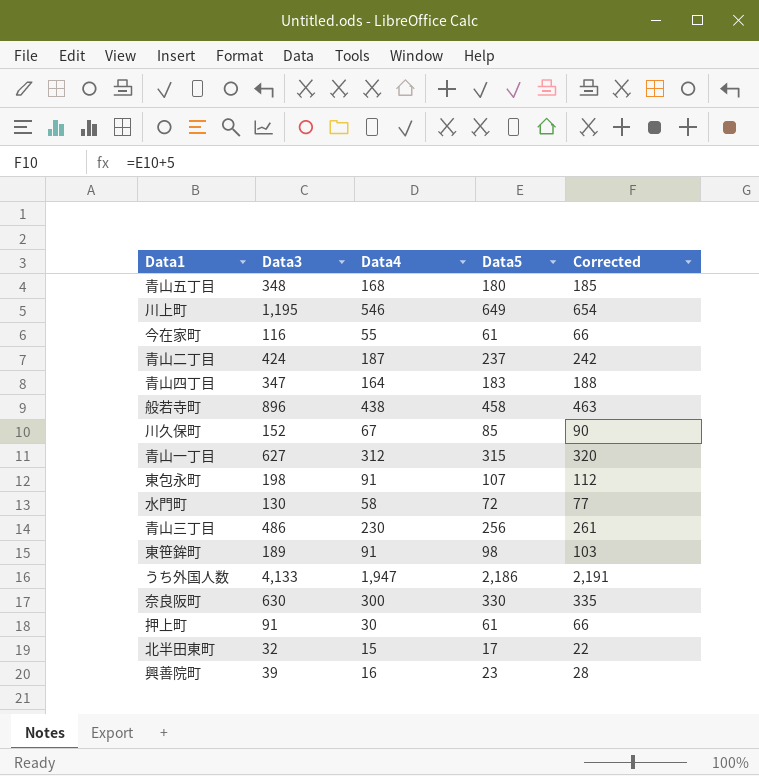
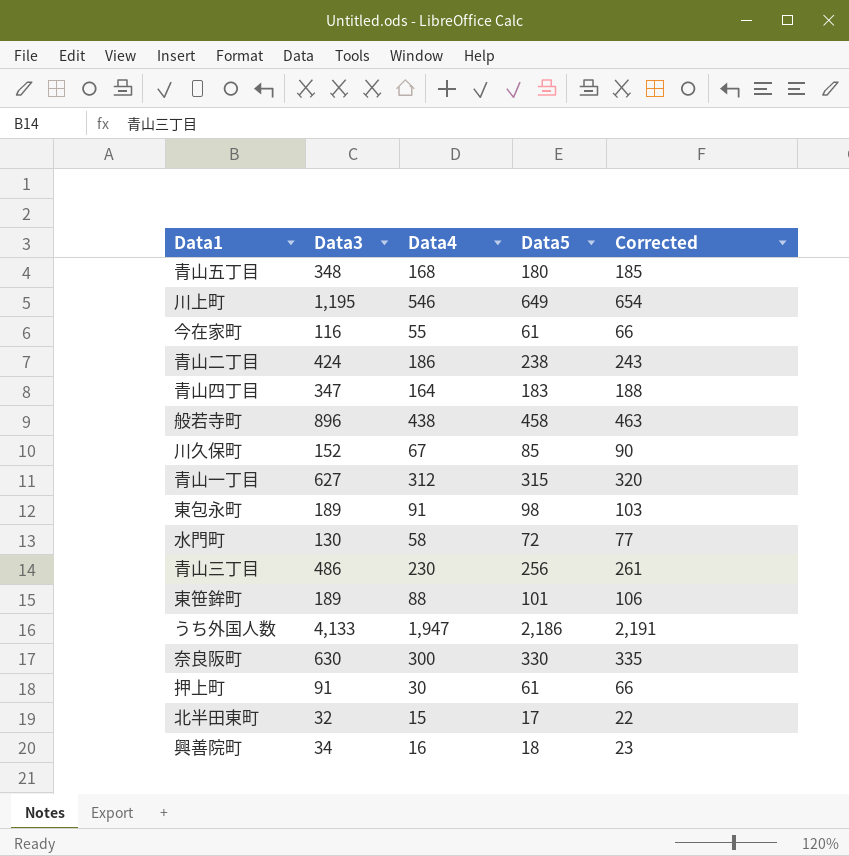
青山二丁目 | Data4: 187 -> 186
青山二丁目 | Data5: 237 -> 238
青山二丁目 | Corrected: 242 -> 243
東包永町 | Data3: 198 -> 189
東包永町 | Data5: 107 -> 98
東包永町 | Corrected: 112 -> 103
東笹鉾町 | Data4: 91 -> 88
東笹鉾町 | Data5: 98 -> 101
東笹鉾町 | Corrected: 103 -> 106
興善院町 | Data3: 39 -> 34
興善院町 | Data5: 23 -> 18
興善院町 | Corrected: 28 -> 23

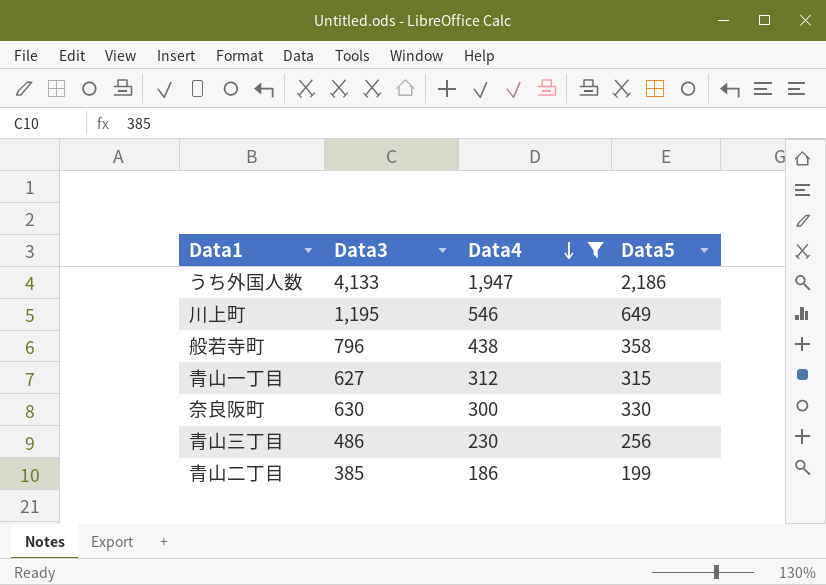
filter: none -> Data4 >= 186
row order: none -> Data4 descending
column Corrected | formula: [Data5] + 5 -> none
般若寺町 | Data3: 896 -> 796
般若寺町 | Data5: 458 -> 358
青山二丁目 | Data3: 424 -> 385
青山二丁目 | Data5: 238 -> 199

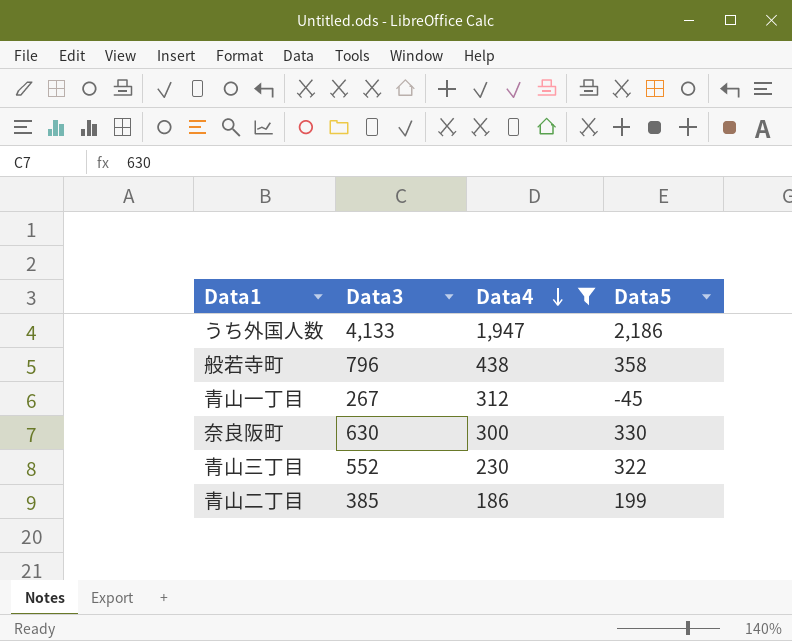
row 川上町: 1,195 | 546 | 649 -> none
青山一丁目 | Data3: 627 -> 267
青山一丁目 | Data5: 315 -> -45
青山三丁目 | Data3: 486 -> 552
青山三丁目 | Data5: 256 -> 322

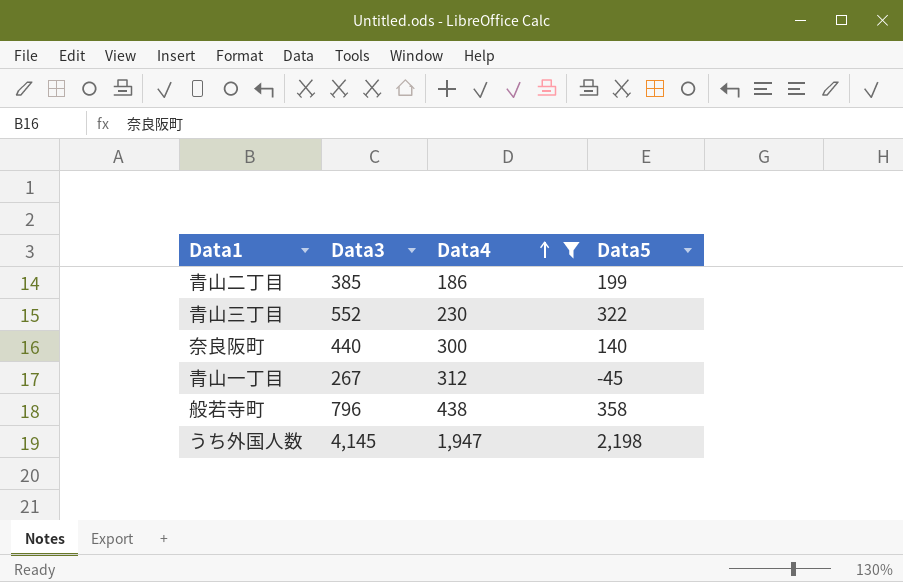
row order: Data4 descending -> Data4 ascending
奈良阪町 | Data3: 630 -> 440
奈良阪町 | Data5: 330 -> 140
うち外国人数 | Data3: 4,133 -> 4,145
うち外国人数 | Data5: 2,186 -> 2,198

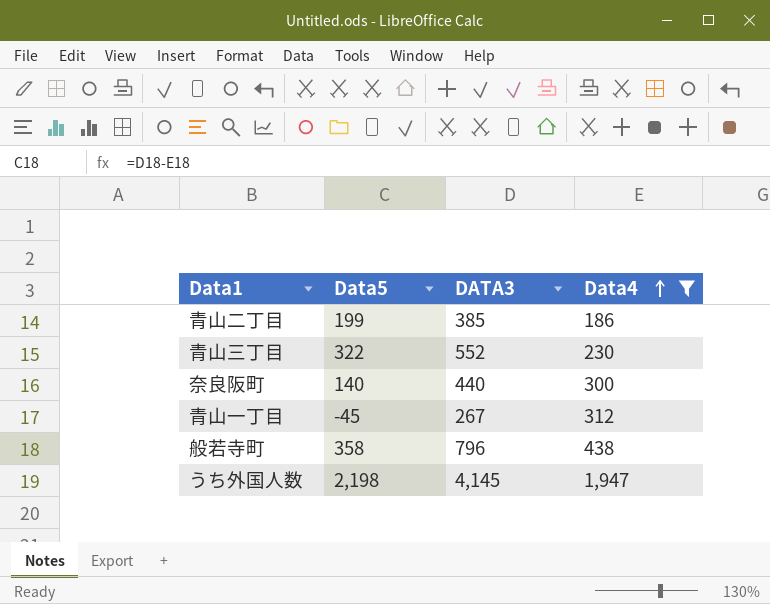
column Data5 | position: 4 -> 2
column name: Data3 -> DATA3

